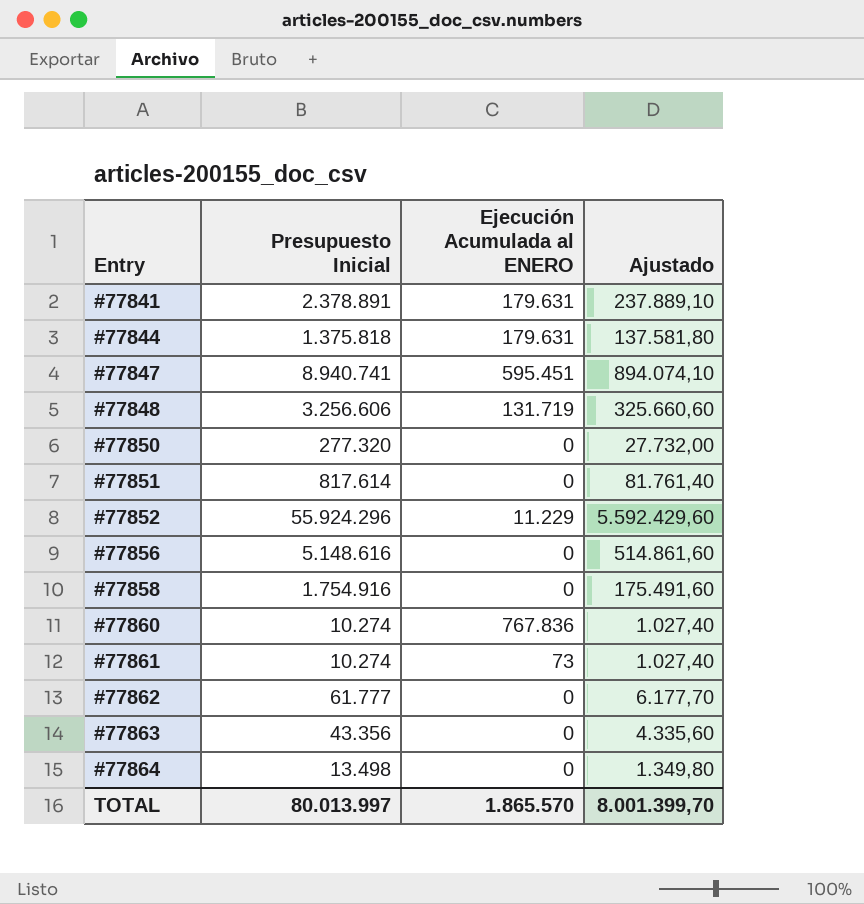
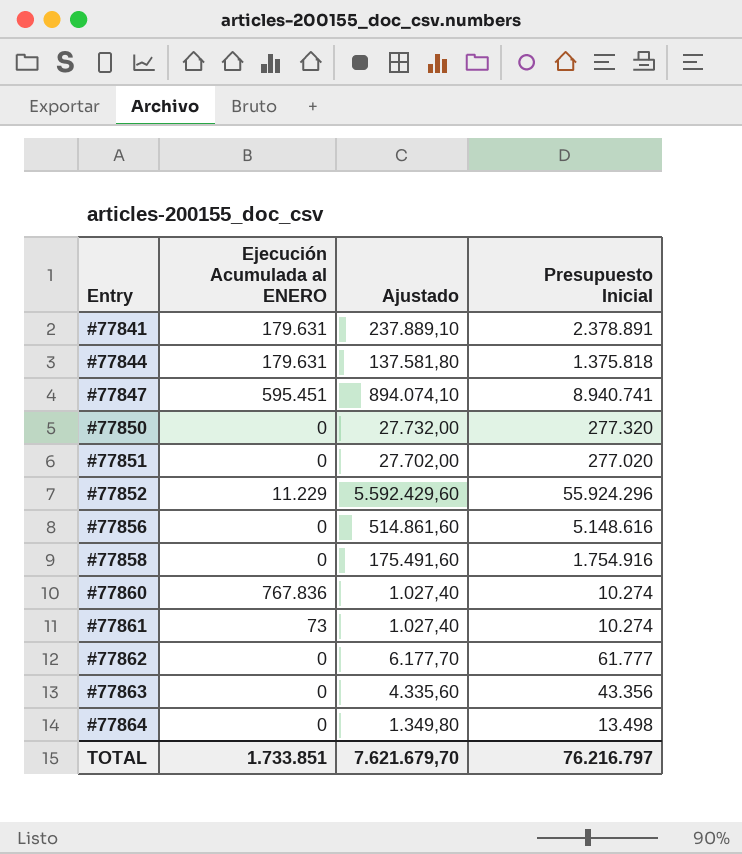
column Presupuesto Inicial | position: 2 -> 4
row #77848: 3.256.606 | 131.719 | 325.660,60 -> none
#77851 | Ajustado: 81.761,40 -> 27.702,00
#77851 | Presupuesto Inicial: 817.614 -> 277.020
TOTAL | Ejecución Acumulada al ENERO: 1.865.570 -> 1.733.851
TOTAL | Ajustado: 8.001.399,70 -> 7.621.679,70
TOTAL | Presupuesto Inicial: 80.013.997 -> 76.216.797

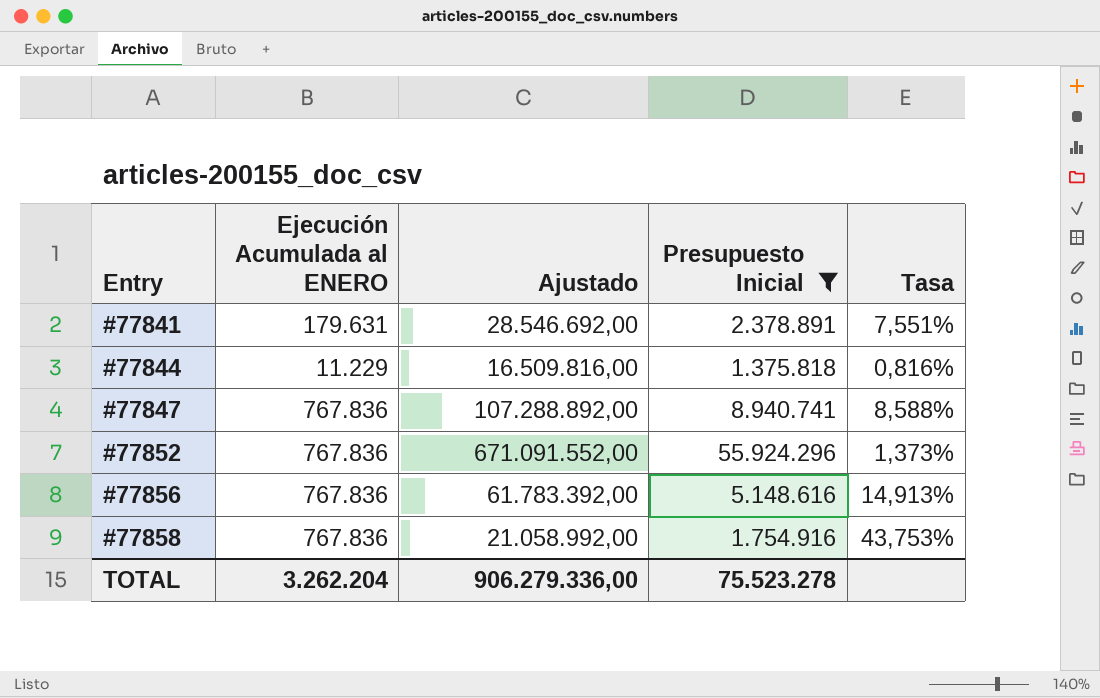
filter: none -> Presupuesto Inicial >= 1.375.818
column Ajustado | formula: [Presupuesto Inicial] * 0,1 -> [Presupuesto Inicial] * 12
column Tasa | formula: none -> [Ejecución Acumulada al ENERO] / [Presupuesto Inicial]
#77844 | Ejecución Acumulada al ENERO: 179.631 -> 11.229
#77847 | Ejecución Acumulada al ENERO: 595.451 -> 767.836
#77852 | Ejecución Acumulada al ENERO: 11.229 -> 767.836
#77856 | Ejecución Acumulada al ENERO: 0 -> 767.836
#77858 | Ejecución Acumulada al ENERO: 0 -> 767.836
TOTAL | Ejecución Acumulada al ENERO: 1.733.851 -> 3.262.204
TOTAL | Ajustado: 7.621.679,70 -> 906.279.336,00
TOTAL | Presupuesto Inicial: 76.216.797 -> 75.523.278

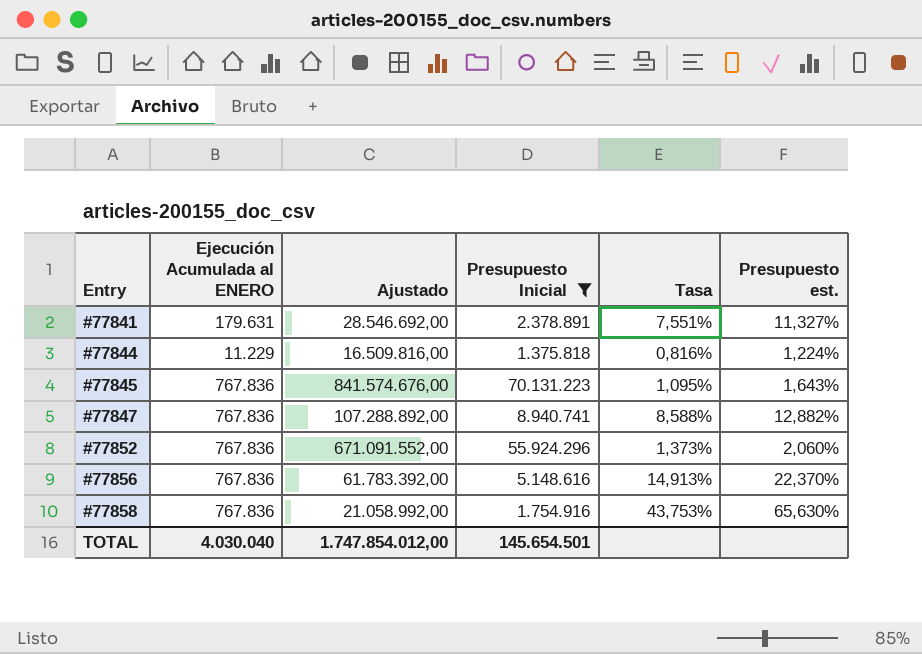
column Presupuesto est. | formula: none -> [Tasa] * 1,5
row #77845: none -> 767.836 | 841.574.676,00 | 70.131.223 | 1,095% | 1,643%
TOTAL | Ejecución Acumulada al ENERO: 3.262.204 -> 4.030.040
TOTAL | Ajustado: 906.279.336,00 -> 1.747.854.012,00
TOTAL | Presupuesto Inicial: 75.523.278 -> 145.654.501

